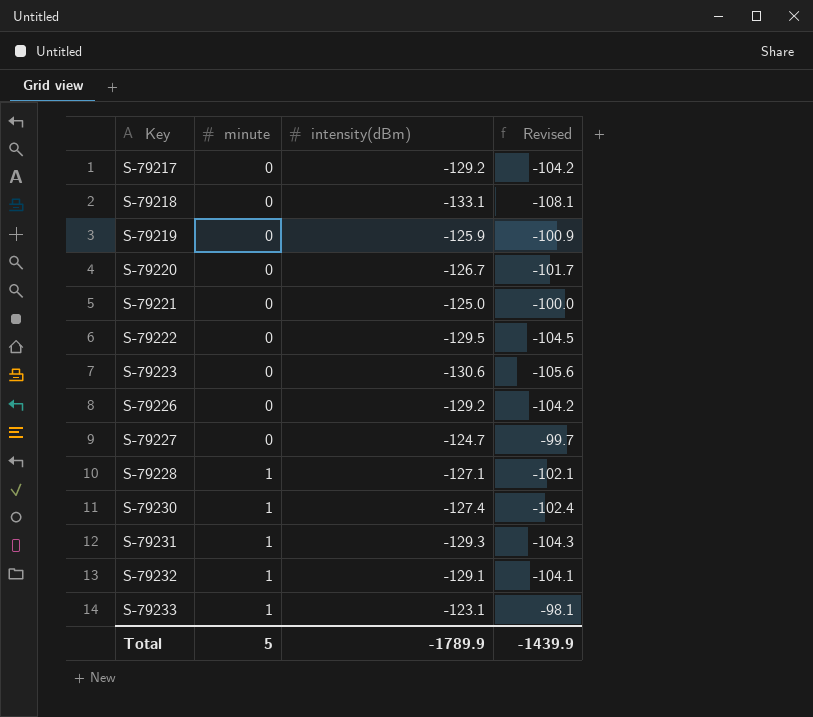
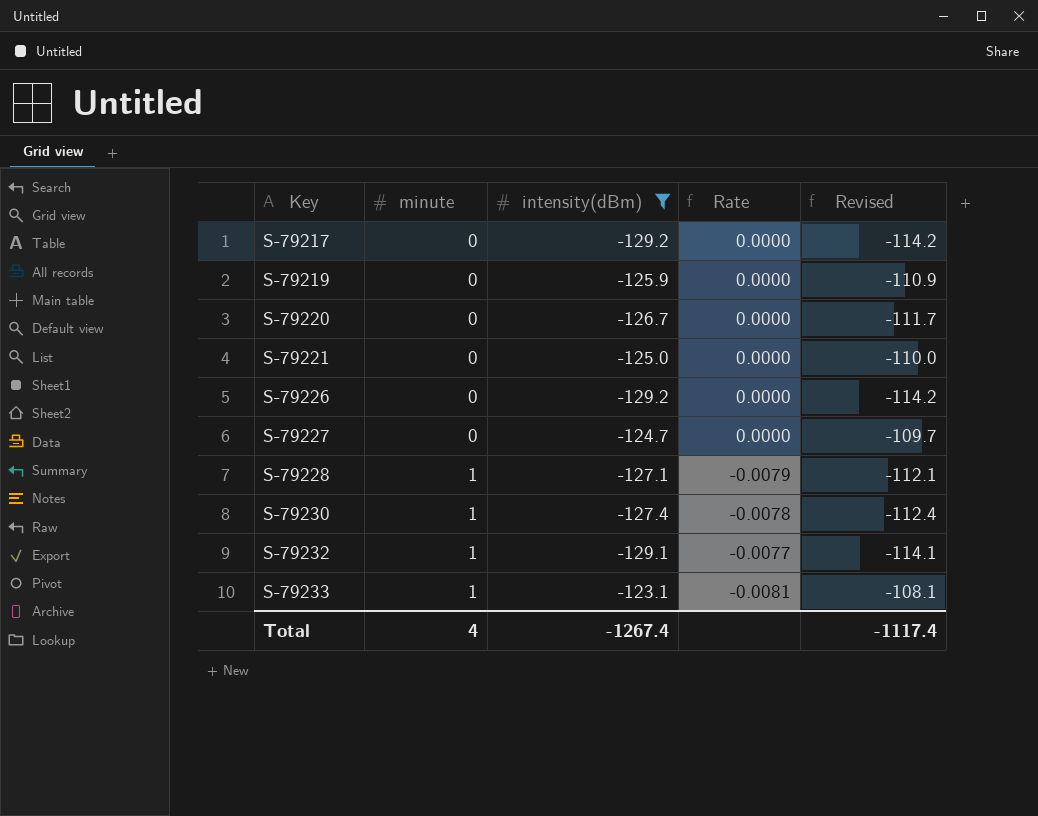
filter: none -> intensity(dBm) >= -129.2
column Rate | formula: none -> [minute] / [intensity(dBm)]
column Revised | formula: [intensity(dBm)] + 25 -> [intensity(dBm)] + 15
Total | minute: 5 -> 4
Total | intensity(dBm): -1789.9 -> -1267.4
Total | Revised: -1439.9 -> -1117.4

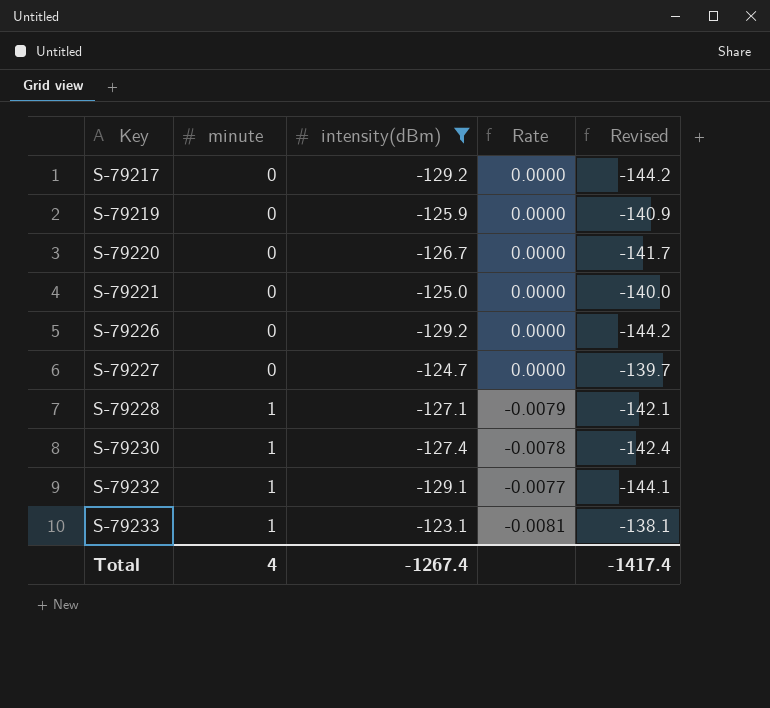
column Revised | formula: [intensity(dBm)] + 15 -> [intensity(dBm)] - 15
Total | Revised: -1117.4 -> -1417.4

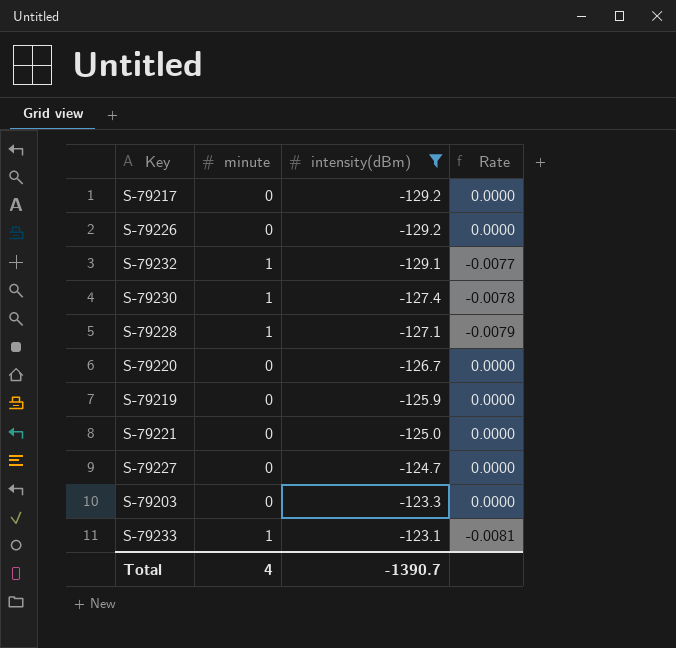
row order: Key ascending -> intensity(dBm) ascending
column Revised | formula: [intensity(dBm)] - 15 -> none
row S-79203: none -> 0 | -123.3 | 0.0000
Total | intensity(dBm): -1267.4 -> -1390.7

